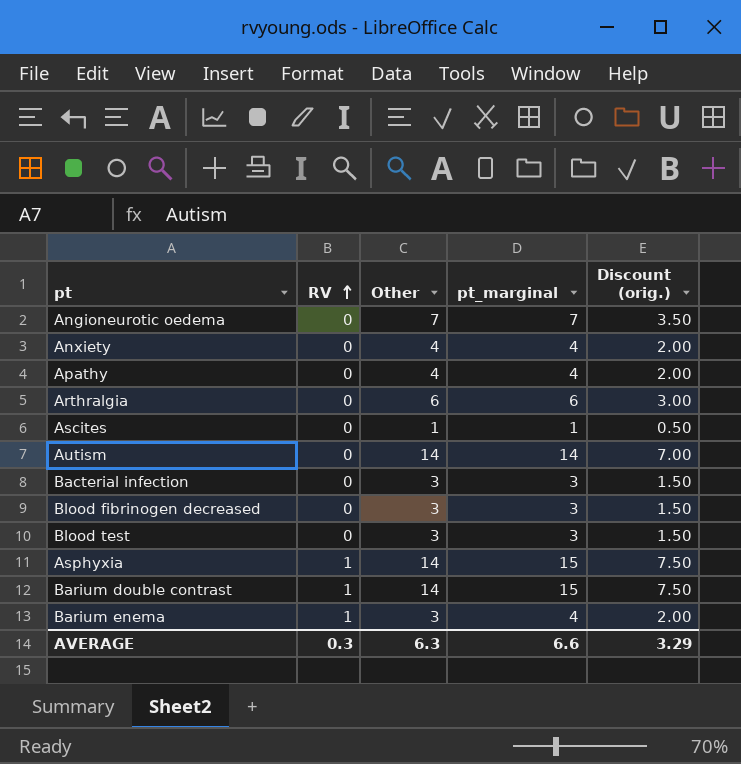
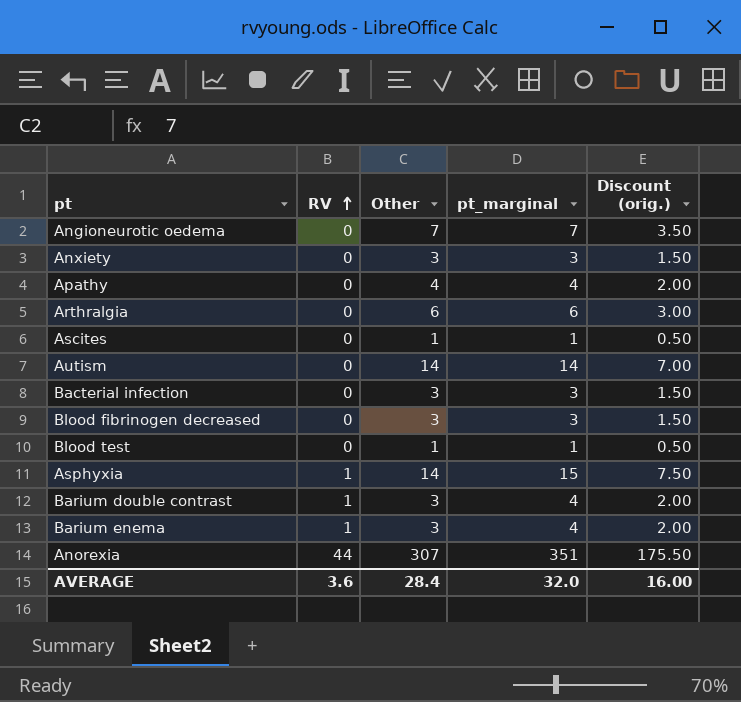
Anxiety | Other: 4 -> 3
Anxiety | pt_marginal: 4 -> 3
Anxiety | Discount (orig.): 2.00 -> 1.50
Blood test | Other: 3 -> 1
Blood test | pt_marginal: 3 -> 1
Blood test | Discount (orig.): 1.50 -> 0.50
Barium double contrast | Other: 14 -> 3
Barium double contrast | pt_marginal: 15 -> 4
Barium double contrast | Discount (orig.): 7.50 -> 2.00
row Anorexia: none -> 44 | 307 | 351 | 175.50
AVERAGE | RV: 0.3 -> 3.6
AVERAGE | Other: 6.3 -> 28.4
AVERAGE | pt_marginal: 6.6 -> 32.0
AVERAGE | Discount (orig.): 3.29 -> 16.00

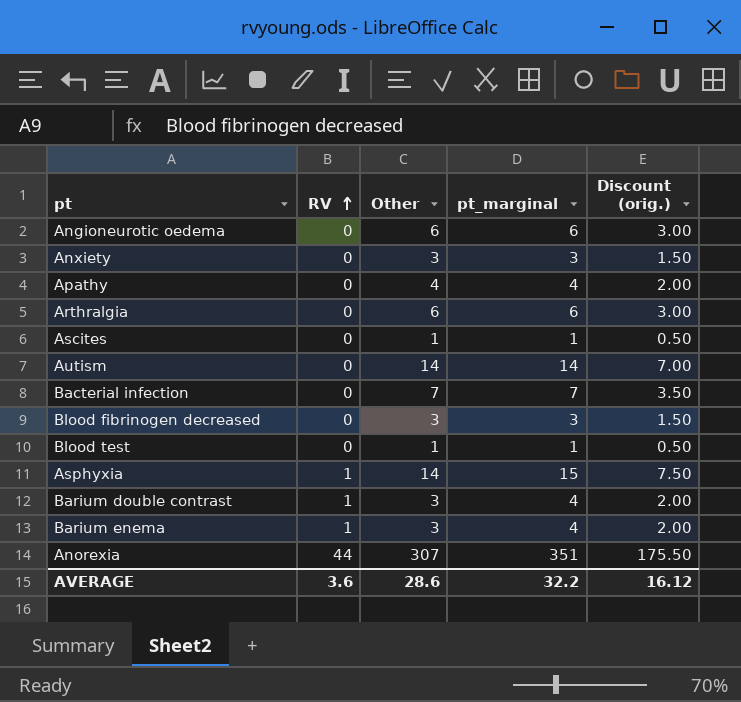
Angioneurotic oedema | Other: 7 -> 6
Angioneurotic oedema | pt_marginal: 7 -> 6
Angioneurotic oedema | Discount (orig.): 3.50 -> 3.00
Bacterial infection | Other: 3 -> 7
Bacterial infection | pt_marginal: 3 -> 7
Bacterial infection | Discount (orig.): 1.50 -> 3.50
AVERAGE | Other: 28.4 -> 28.6
AVERAGE | pt_marginal: 32.0 -> 32.2
AVERAGE | Discount (orig.): 16.00 -> 16.12

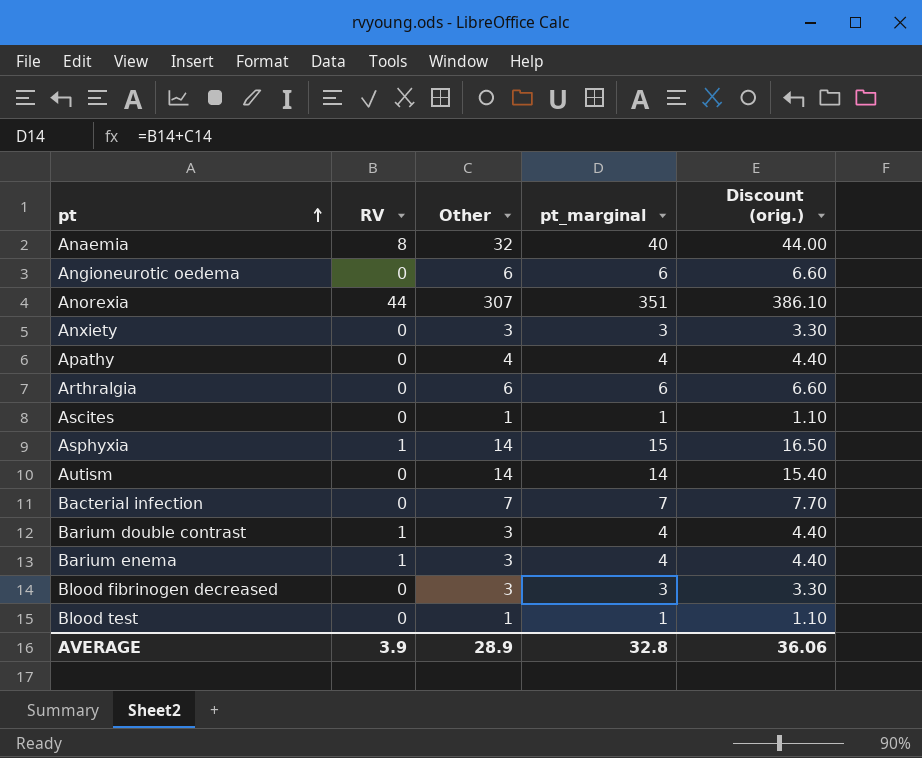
row order: RV ascending -> pt ascending
column Discount (orig.) | formula: [pt_marginal] * 0.5 -> [pt_marginal] * 1.1
row Anaemia: none -> 8 | 32 | 40 | 44.00
AVERAGE | RV: 3.6 -> 3.9
AVERAGE | Other: 28.6 -> 28.9
AVERAGE | pt_marginal: 32.2 -> 32.8
AVERAGE | Discount (orig.): 16.12 -> 36.06

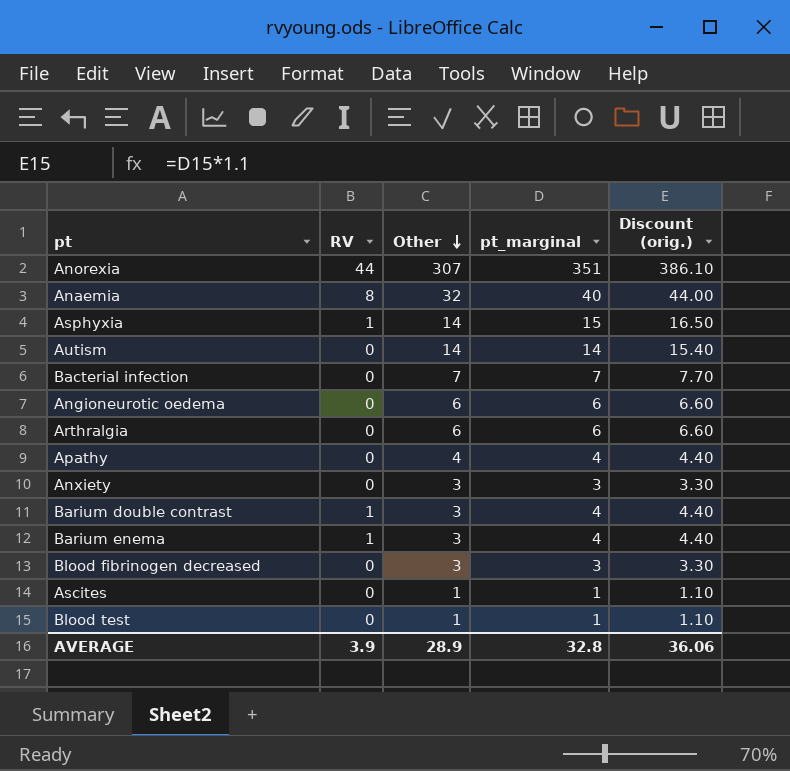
row order: pt ascending -> Other descending

